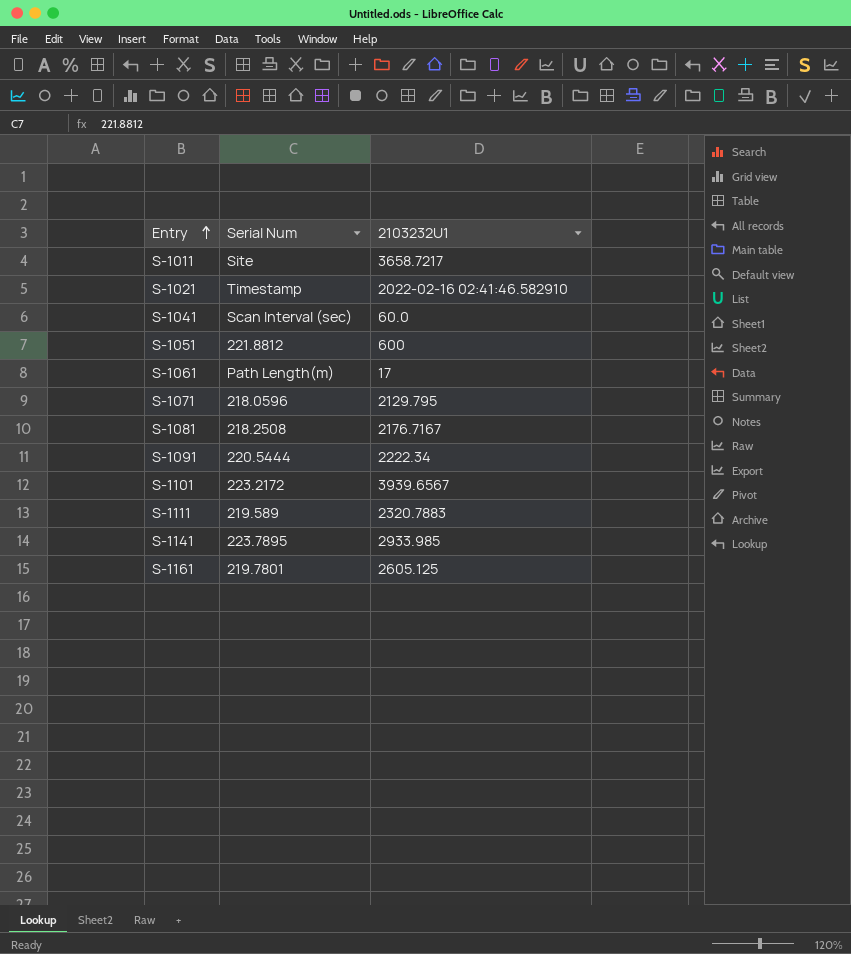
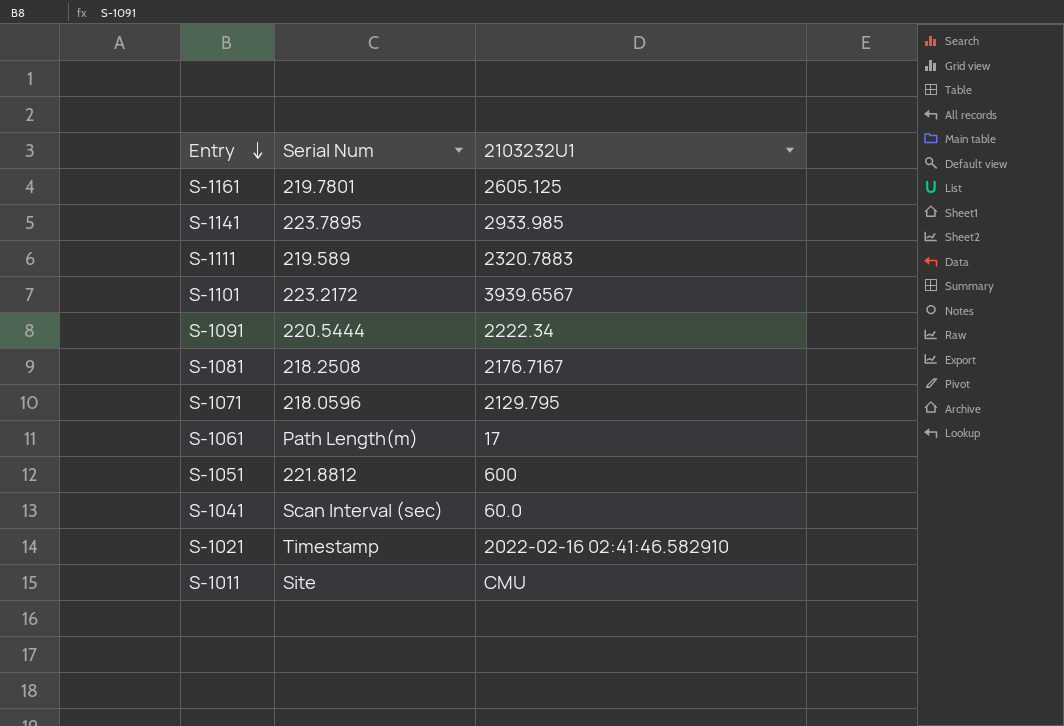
row order: Entry ascending -> Entry descending
S-1011 | 2103232U1: 3658.7217 -> CMU

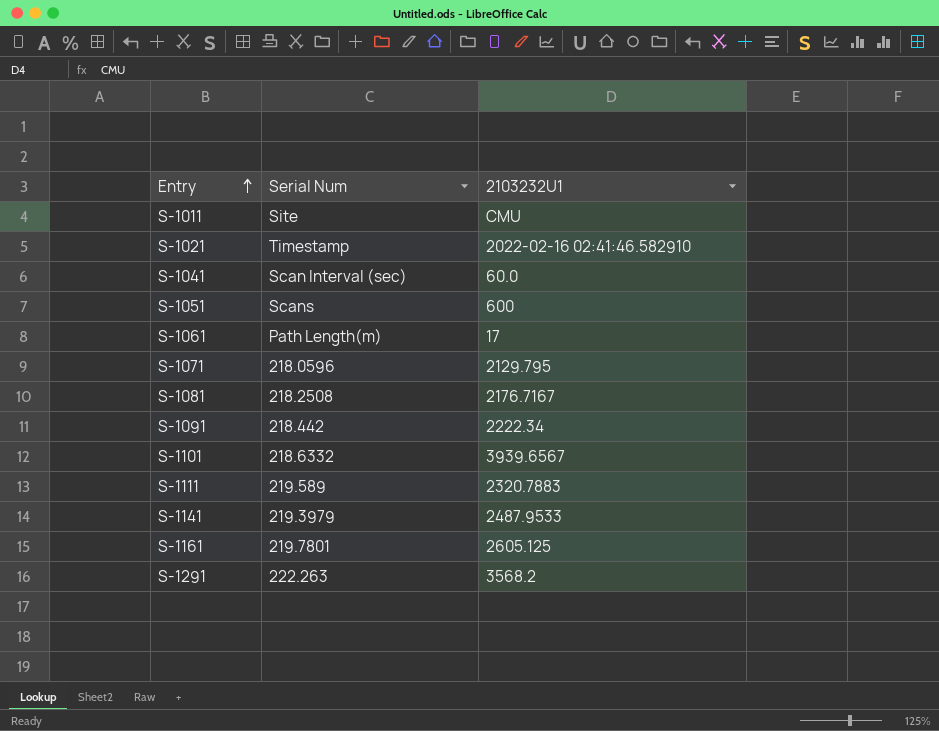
row order: Entry descending -> Entry ascending
S-1051 | Serial Num: 221.8812 -> Scans
S-1091 | Serial Num: 220.5444 -> 218.442
S-1101 | Serial Num: 223.2172 -> 218.6332
S-1141 | Serial Num: 223.7895 -> 219.3979
S-1141 | 2103232U1: 2933.985 -> 2487.9533
row S-1291: none -> 222.263 | 3568.2

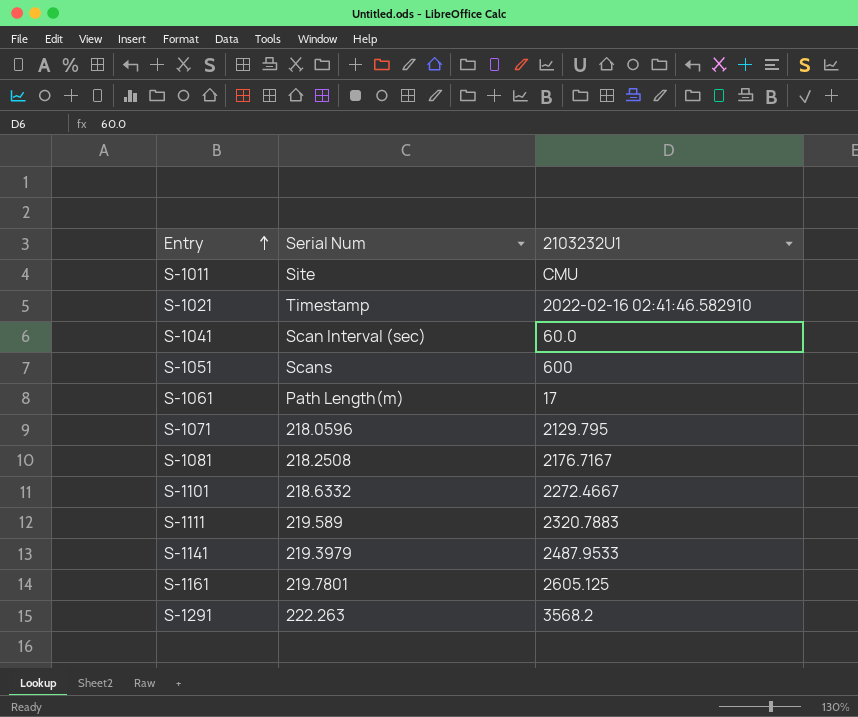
row S-1091: 218.442 | 2222.34 -> none
S-1101 | 2103232U1: 3939.6567 -> 2272.4667

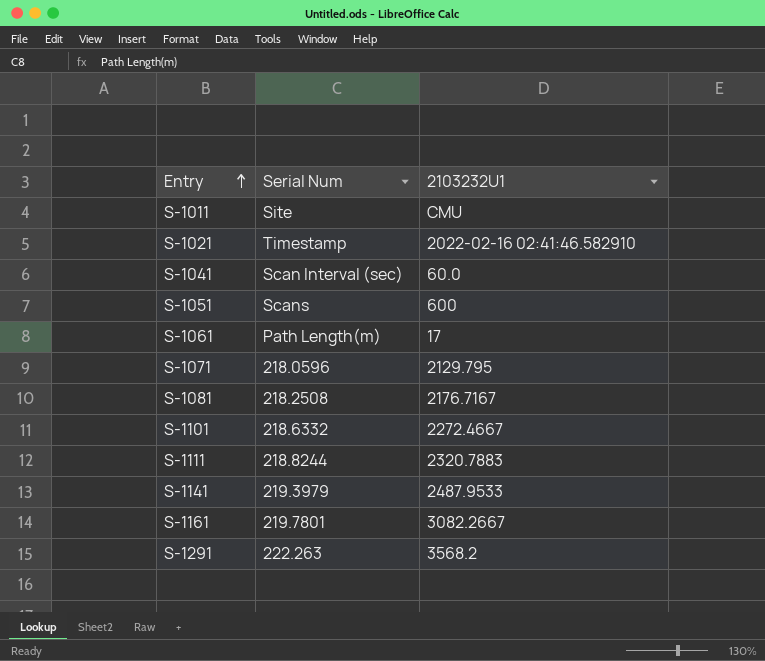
S-1111 | Serial Num: 219.589 -> 218.8244
S-1161 | 2103232U1: 2605.125 -> 3082.2667

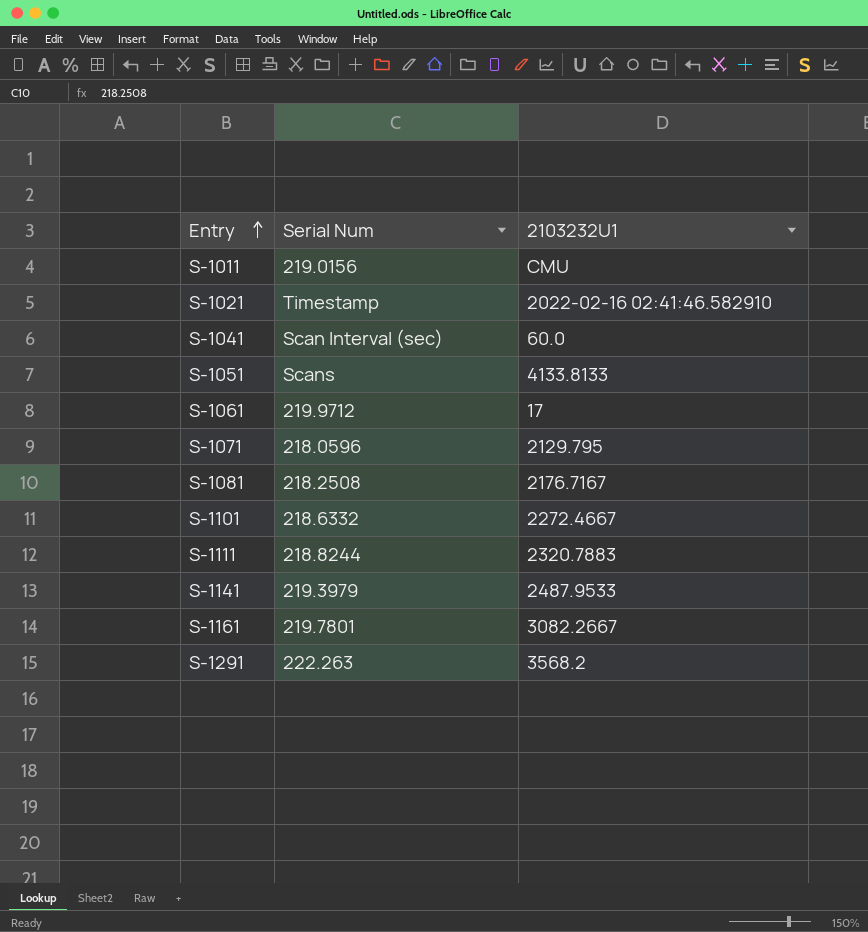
S-1011 | Serial Num: Site -> 219.0156
S-1051 | 2103232U1: 600 -> 4133.8133
S-1061 | Serial Num: Path Length(m) -> 219.9712

